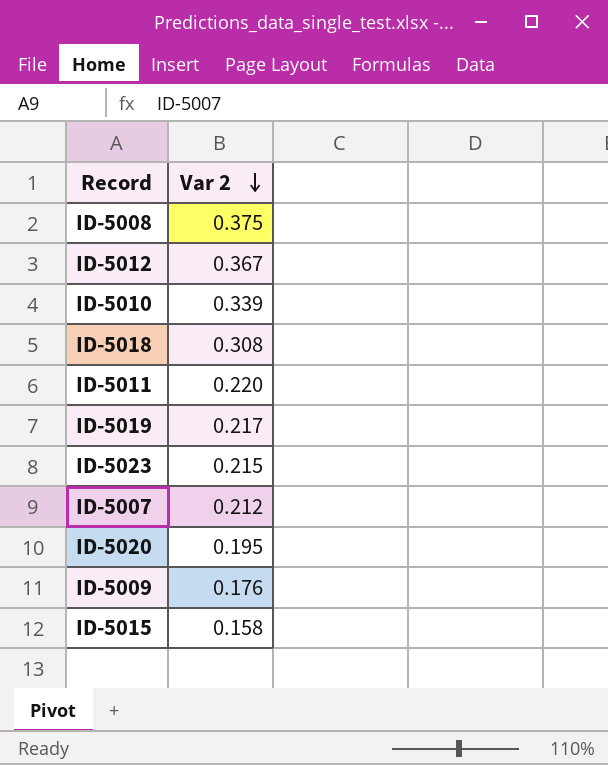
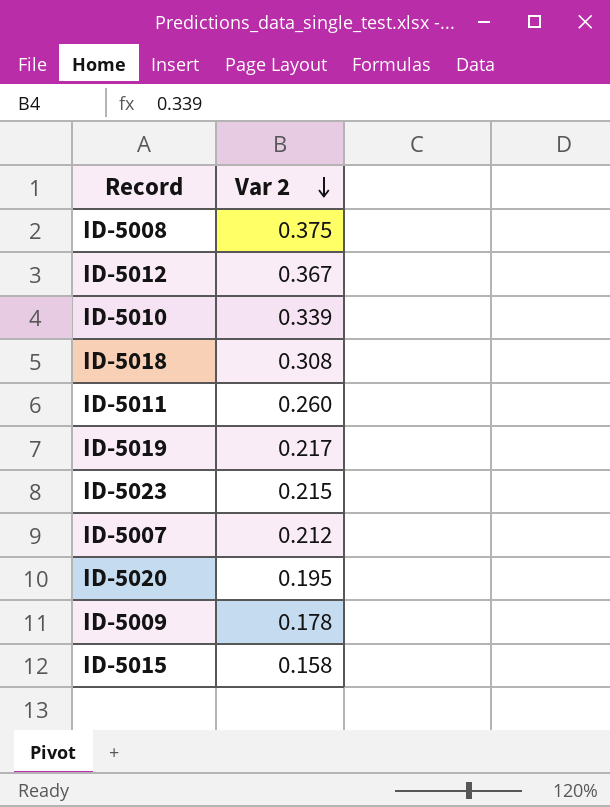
ID-5011 | Var 2: 0.220 -> 0.260
ID-5009 | Var 2: 0.176 -> 0.178

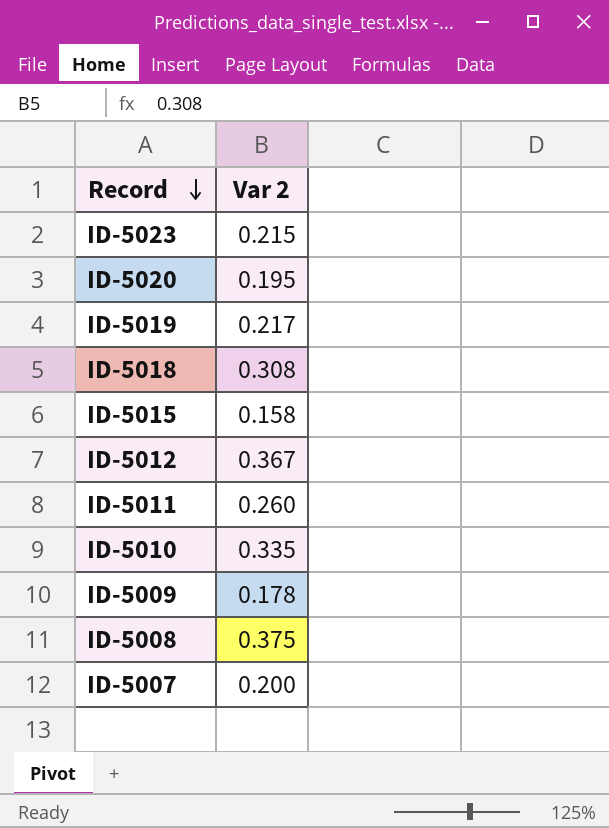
row order: Var 2 descending -> Record descending
ID-5010 | Var 2: 0.339 -> 0.335
ID-5007 | Var 2: 0.212 -> 0.200

